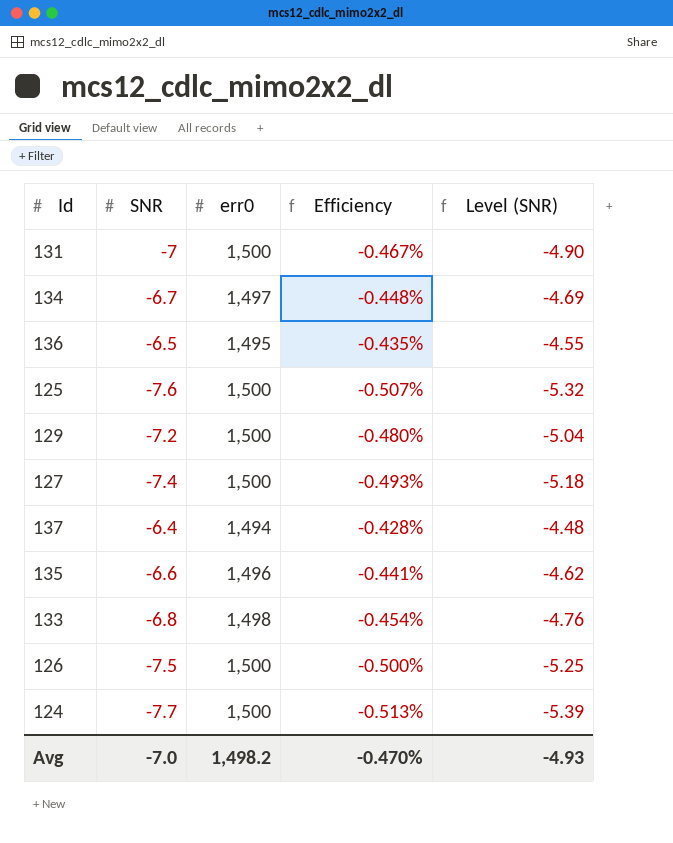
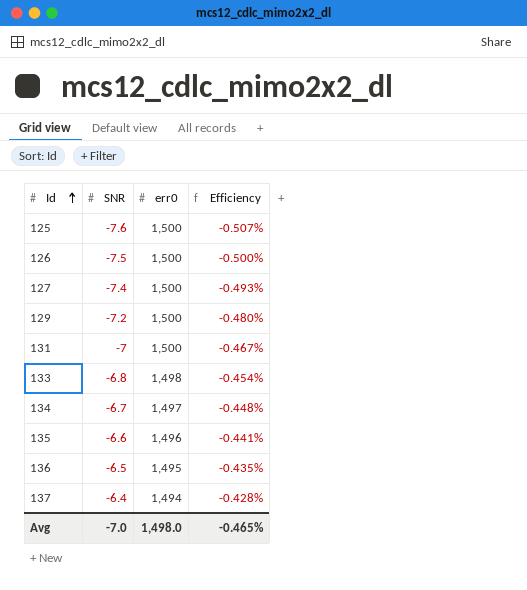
row order: none -> Id ascending
column Level (SNR) | formula: [SNR] * 0.7 -> none
row 124: -7.7 | 1,500 | -0.513% | -5.39 -> none
Avg | err0: 1,498.2 -> 1,498.0
Avg | Efficiency: -0.470% -> -0.465%

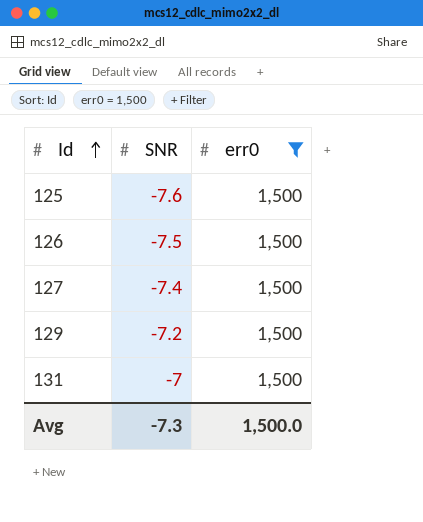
filter: none -> err0 = 1,500
column Efficiency | formula: [SNR] / [err0] -> none
Avg | SNR: -7.0 -> -7.3
Avg | err0: 1,498.0 -> 1,500.0

